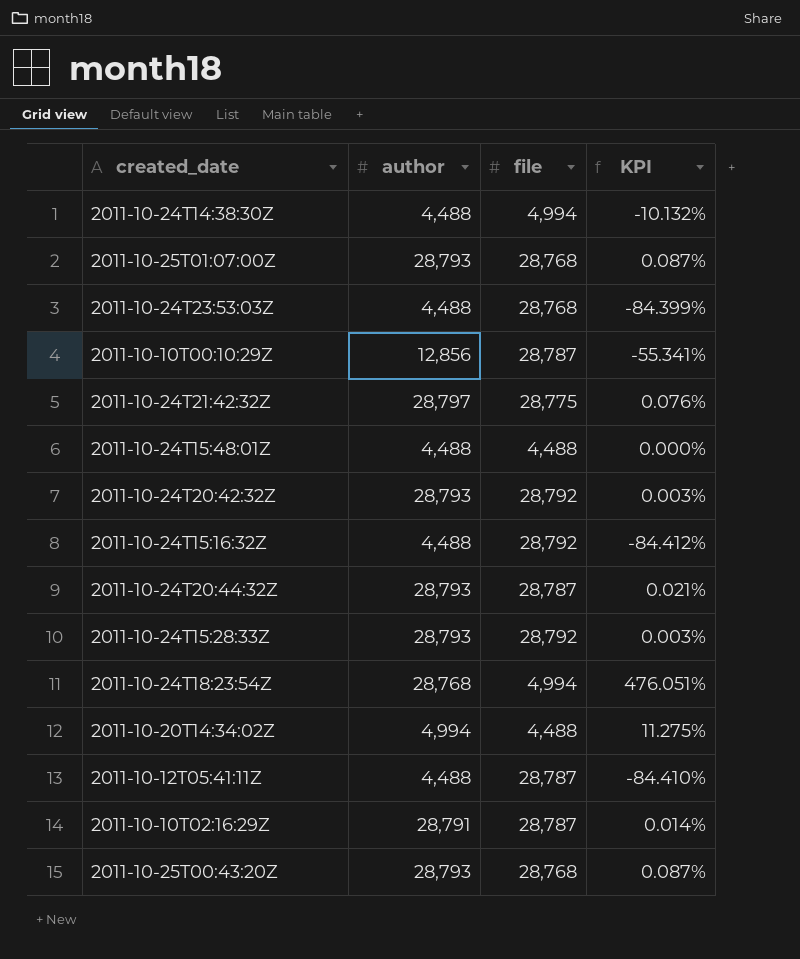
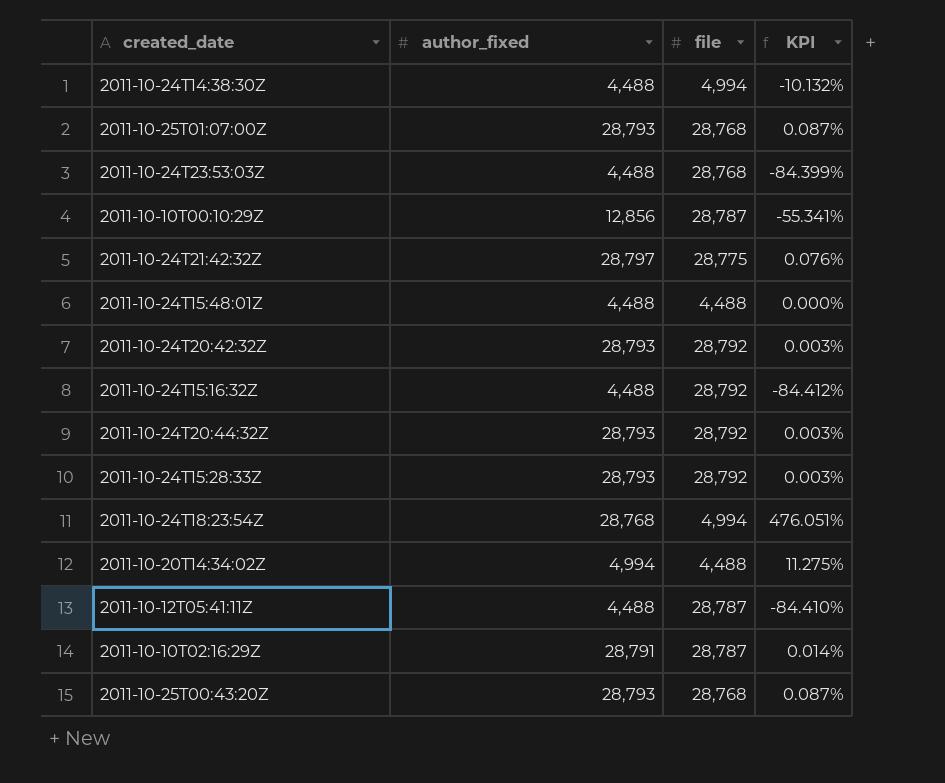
column name: author -> author_fixed
2011-10-24T20:44:32Z | file: 28,787 -> 28,792
2011-10-24T20:44:32Z | KPI: 0.021% -> 0.003%

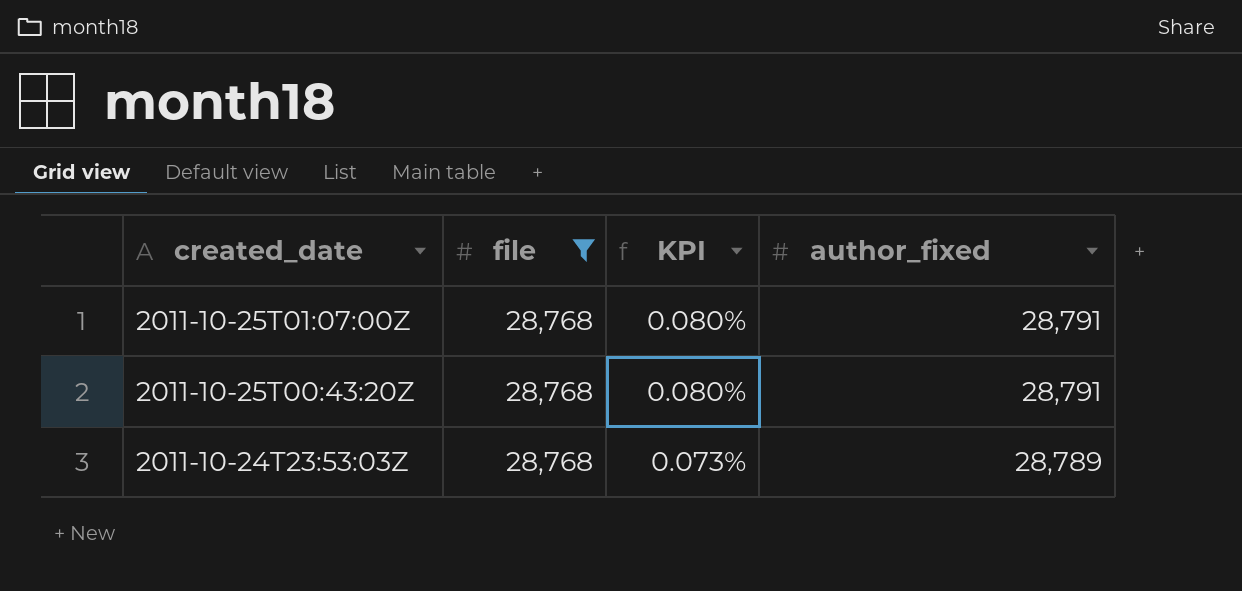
filter: none -> file = 28,768
row order: none -> created_date descending
column author_fixed | position: 2 -> 4
2011-10-25T01:07:00Z | KPI: 0.087% -> 0.080%
2011-10-25T01:07:00Z | author_fixed: 28,793 -> 28,791
2011-10-25T00:43:20Z | KPI: 0.087% -> 0.080%
2011-10-25T00:43:20Z | author_fixed: 28,793 -> 28,791
2011-10-24T23:53:03Z | KPI: -84.399% -> 0.073%
2011-10-24T23:53:03Z | author_fixed: 4,488 -> 28,789

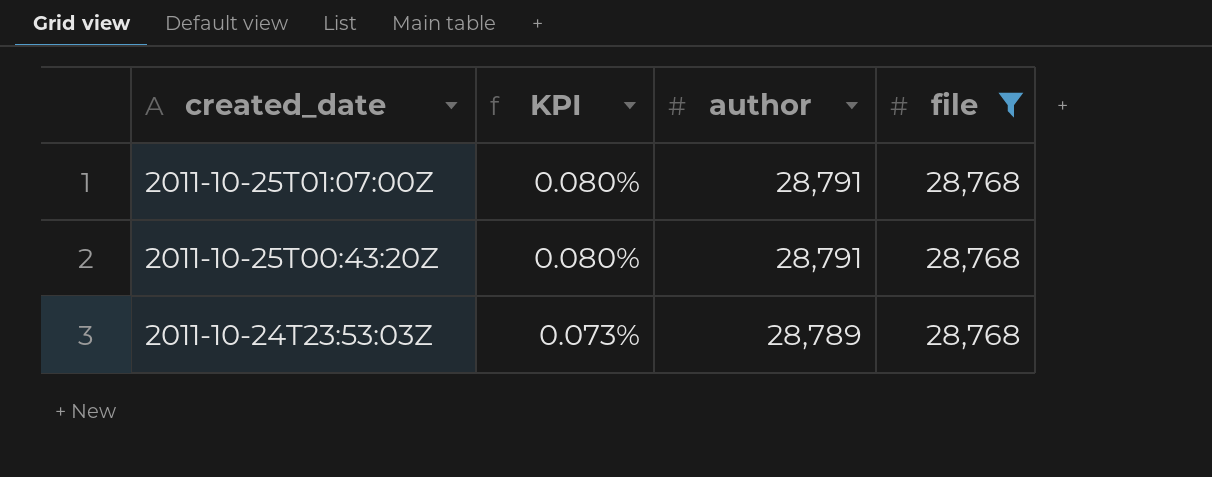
column name: author_fixed -> author
column file | position: 2 -> 4

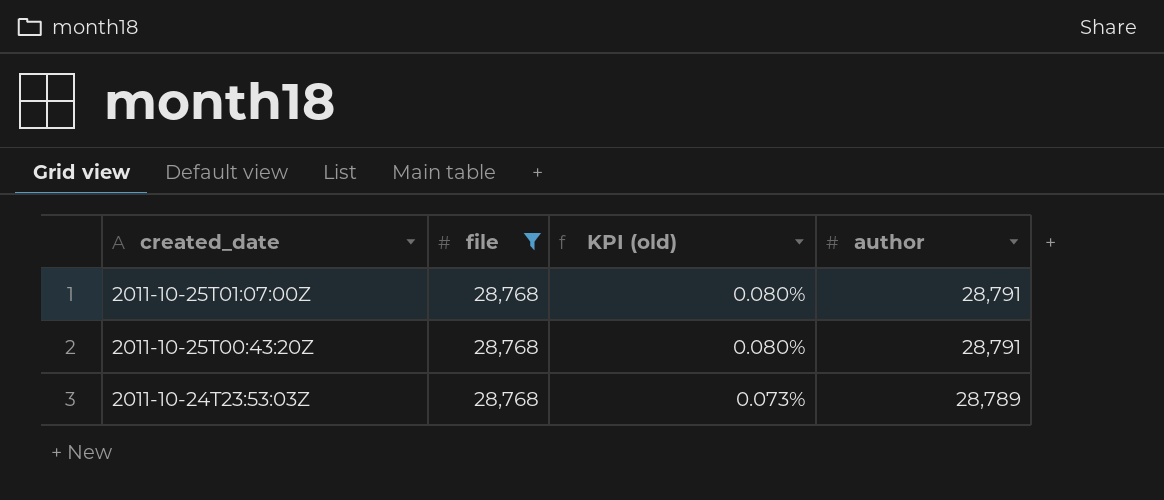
column file | position: 4 -> 2
column name: KPI -> KPI (old)

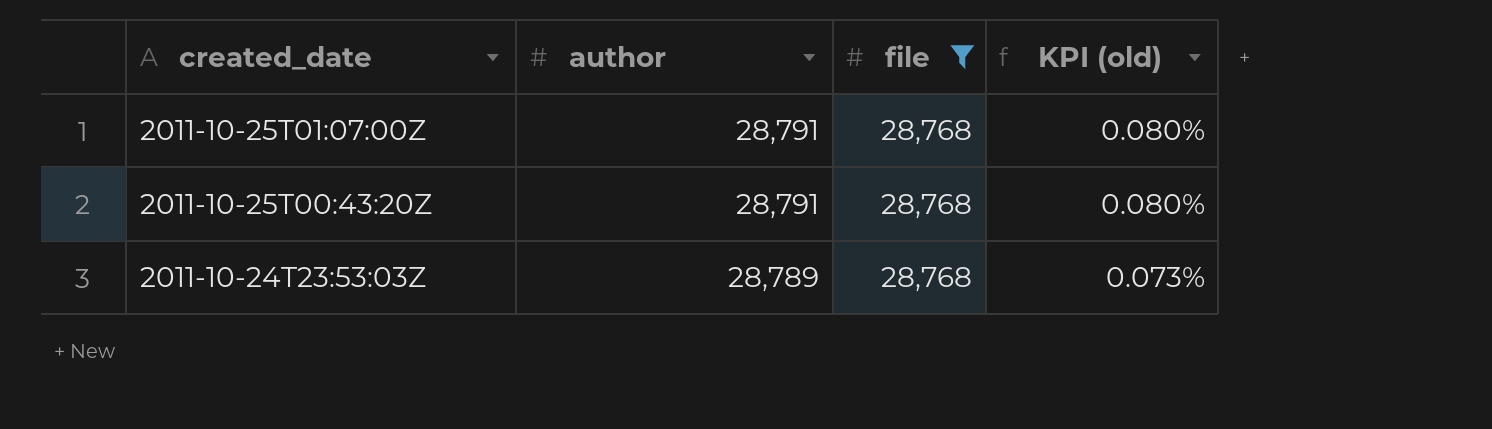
column author | position: 4 -> 2

